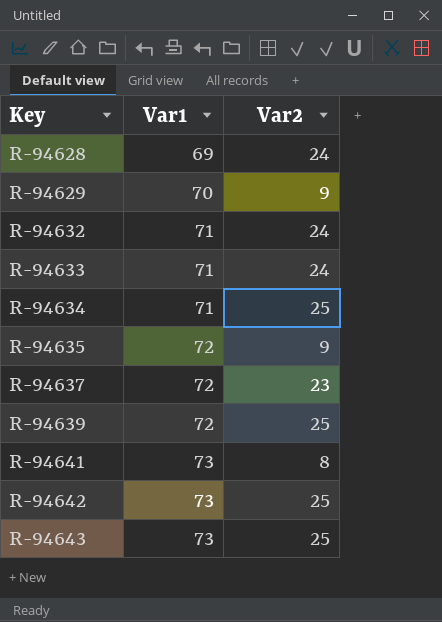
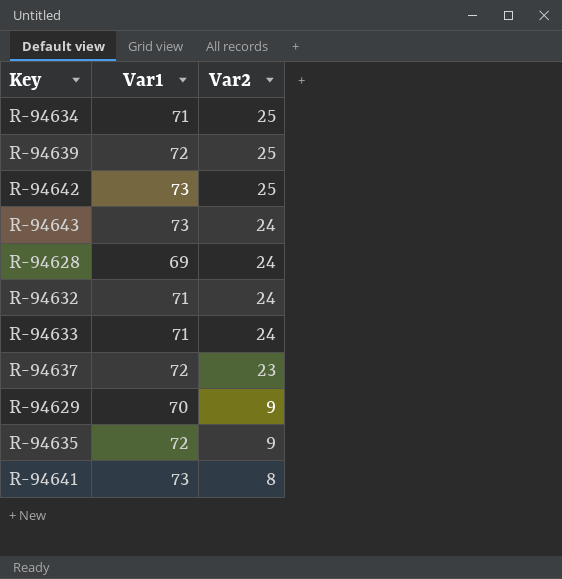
row order: Key ascending -> Var2 descending
R-94643 | Var2: 25 -> 24

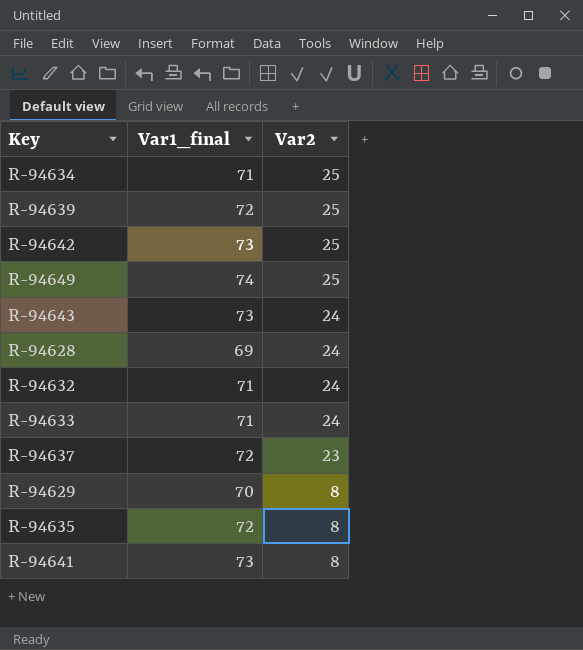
column name: Var1 -> Var1_final
row R-94649: none -> 74 | 25
R-94629 | Var2: 9 -> 8
R-94635 | Var2: 9 -> 8

